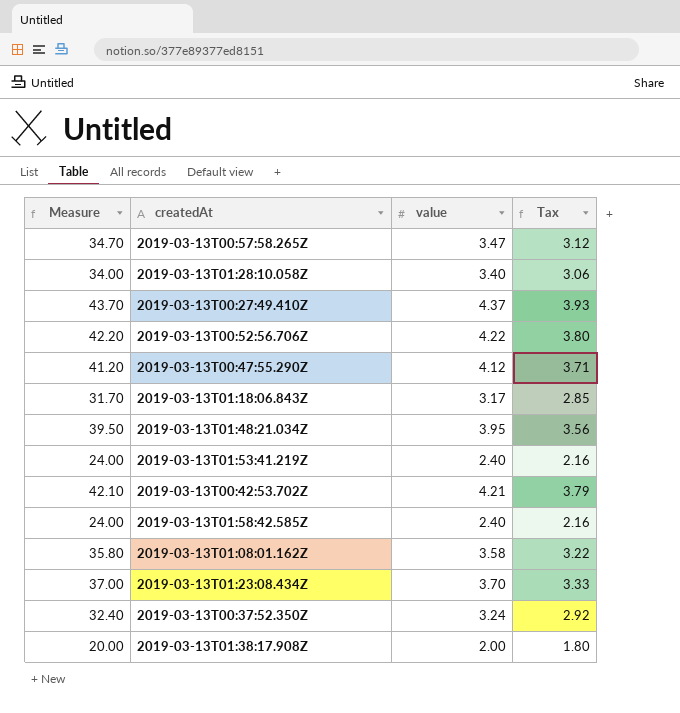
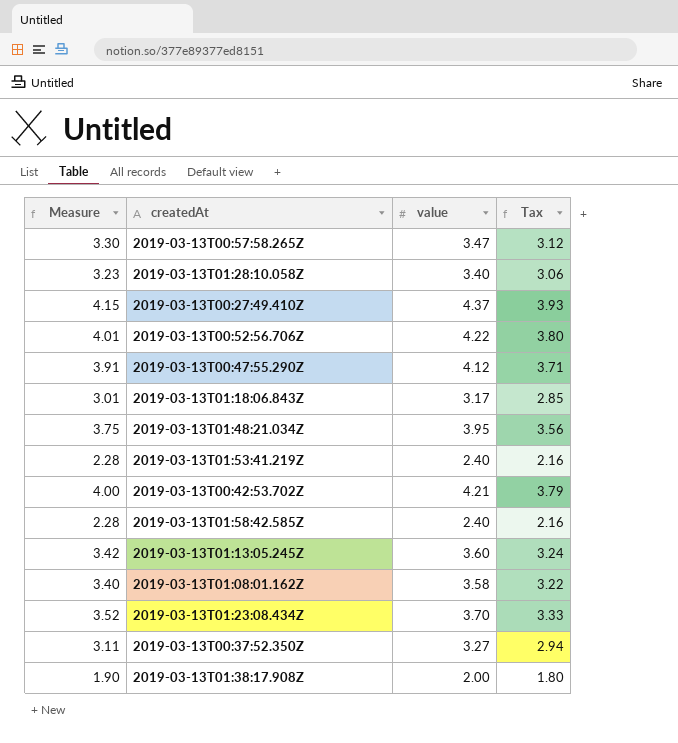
column Measure | formula: [value] * 10 -> [value] * 0.95
row 2019-03-13T01:13:05.245Z: none -> 3.42 | 3.60 | 3.24
2019-03-13T00:37:52.350Z | value: 3.24 -> 3.27
2019-03-13T00:37:52.350Z | Tax: 2.92 -> 2.94

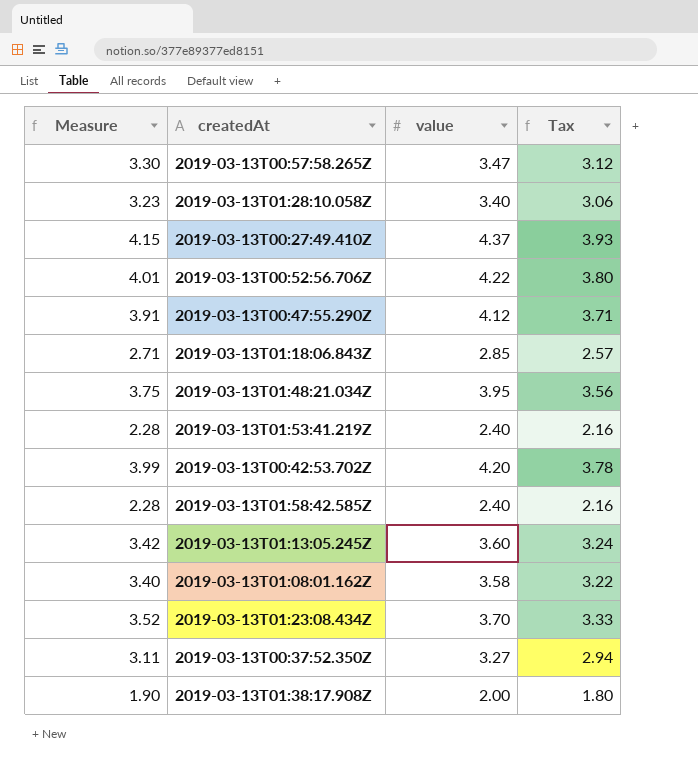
2019-03-13T01:18:06.843Z | Measure: 3.01 -> 2.71
2019-03-13T01:18:06.843Z | value: 3.17 -> 2.85
2019-03-13T01:18:06.843Z | Tax: 2.85 -> 2.57
2019-03-13T00:42:53.702Z | Measure: 4.00 -> 3.99
2019-03-13T00:42:53.702Z | value: 4.21 -> 4.20
2019-03-13T00:42:53.702Z | Tax: 3.79 -> 3.78

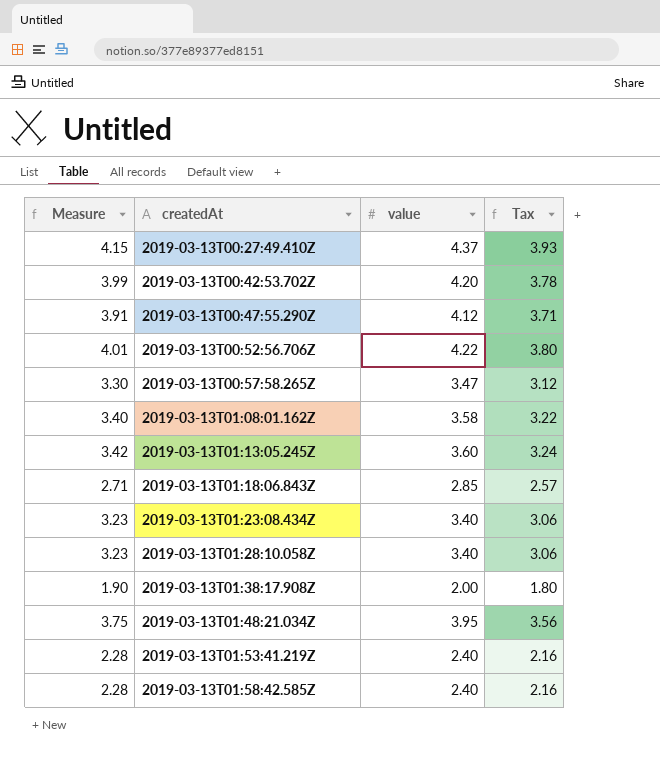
row order: none -> createdAt ascending
row 2019-03-13T00:37:52.350Z: 3.11 | 3.27 | 2.94 -> none
2019-03-13T01:23:08.434Z | Measure: 3.52 -> 3.23
2019-03-13T01:23:08.434Z | value: 3.70 -> 3.40
2019-03-13T01:23:08.434Z | Tax: 3.33 -> 3.06

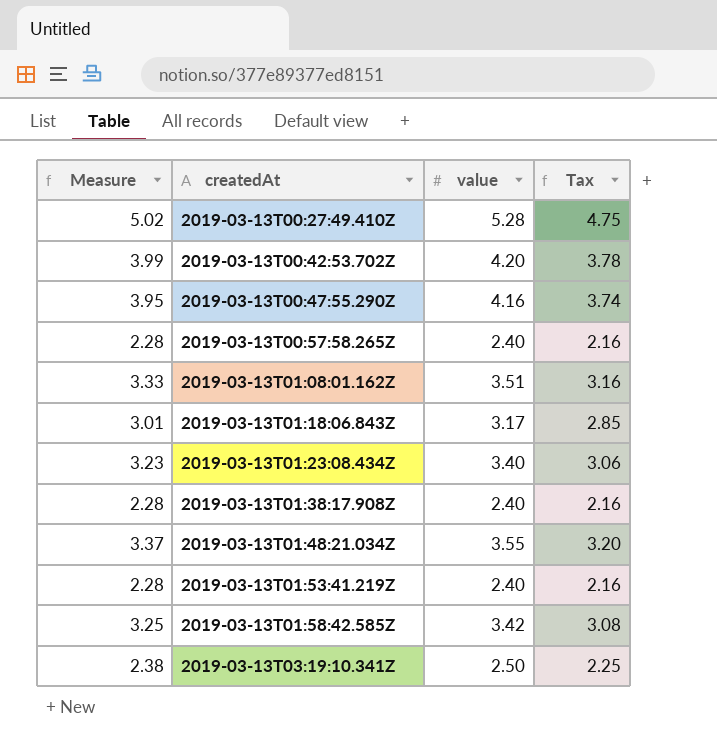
row 2019-03-13T00:52:56.706Z: 4.01 | 4.22 | 3.80 -> none
row 2019-03-13T01:13:05.245Z: 3.42 | 3.60 | 3.24 -> none
row 2019-03-13T01:28:10.058Z: 3.23 | 3.40 | 3.06 -> none
2019-03-13T00:27:49.410Z | Measure: 4.15 -> 5.02
2019-03-13T00:27:49.410Z | value: 4.37 -> 5.28
2019-03-13T00:27:49.410Z | Tax: 3.93 -> 4.75
2019-03-13T00:47:55.290Z | Measure: 3.91 -> 3.95
2019-03-13T00:47:55.290Z | value: 4.12 -> 4.16
2019-03-13T00:47:55.290Z | Tax: 3.71 -> 3.74
2019-03-13T00:57:58.265Z | Measure: 3.30 -> 2.28
2019-03-13T00:57:58.265Z | value: 3.47 -> 2.40
2019-03-13T00:57:58.265Z | Tax: 3.12 -> 2.16
2019-03-13T01:08:01.162Z | Measure: 3.40 -> 3.33
2019-03-13T01:08:01.162Z | value: 3.58 -> 3.51
2019-03-13T01:08:01.162Z | Tax: 3.22 -> 3.16
2019-03-13T01:18:06.843Z | Measure: 2.71 -> 3.01
2019-03-13T01:18:06.843Z | value: 2.85 -> 3.17
2019-03-13T01:18:06.843Z | Tax: 2.57 -> 2.85
2019-03-13T01:38:17.908Z | Measure: 1.90 -> 2.28
2019-03-13T01:38:17.908Z | value: 2.00 -> 2.40
2019-03-13T01:38:17.908Z | Tax: 1.80 -> 2.16
2019-03-13T01:48:21.034Z | Measure: 3.75 -> 3.37
2019-03-13T01:48:21.034Z | value: 3.95 -> 3.55
2019-03-13T01:48:21.034Z | Tax: 3.56 -> 3.20
2019-03-13T01:58:42.585Z | Measure: 2.28 -> 3.25
2019-03-13T01:58:42.585Z | value: 2.40 -> 3.42
2019-03-13T01:58:42.585Z | Tax: 2.16 -> 3.08
row 2019-03-13T03:19:10.341Z: none -> 2.38 | 2.50 | 2.25

